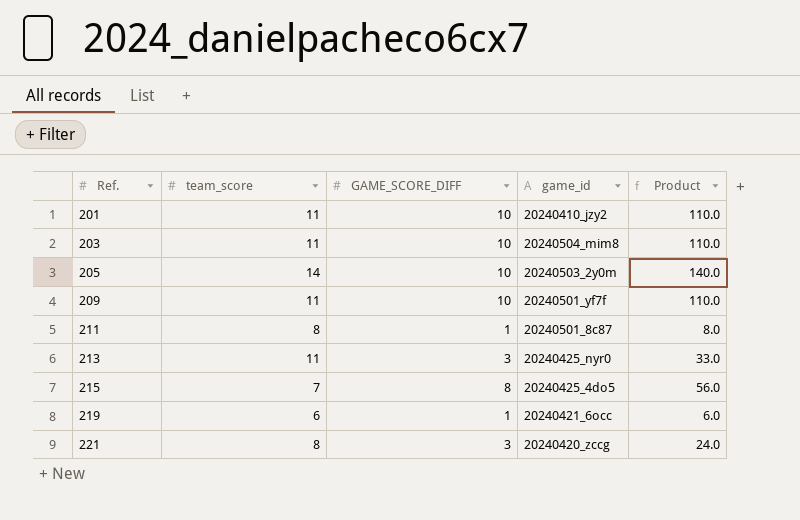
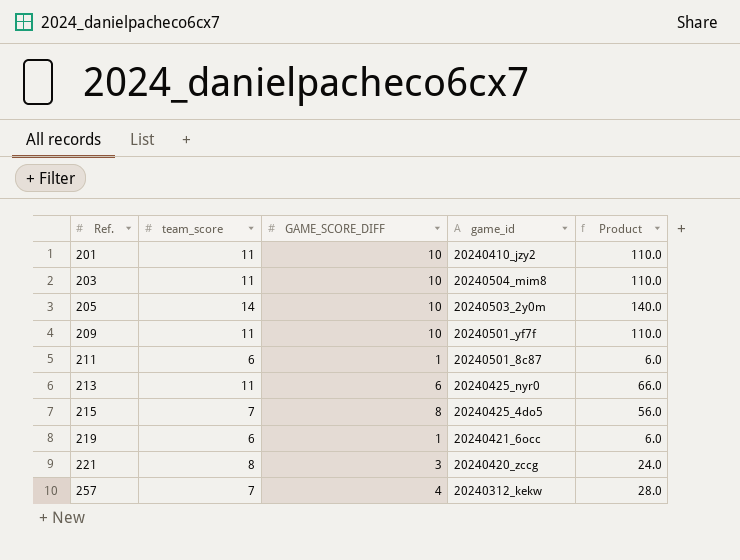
211 | team_score: 8 -> 6
211 | Product: 8.0 -> 6.0
213 | GAME_SCORE_DIFF: 3 -> 6
213 | Product: 33.0 -> 66.0
row 257: none -> 7 | 4 | 20240312_kekw | 28.0

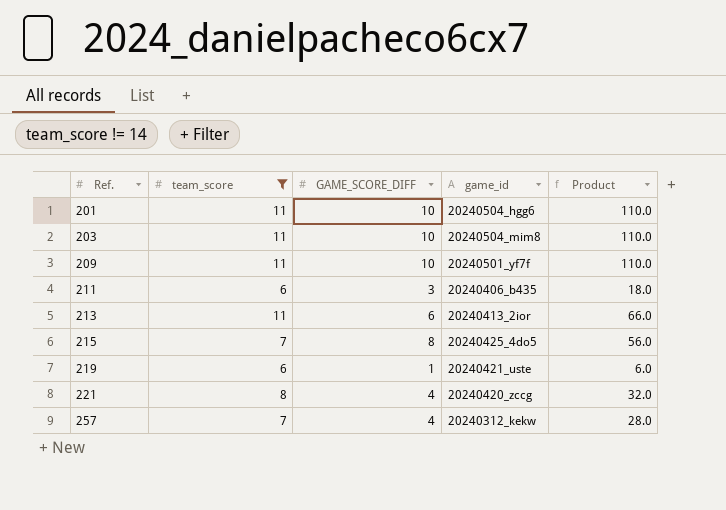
filter: none -> team_score != 14
201 | game_id: 20240410_jzy2 -> 20240504_hgg6
211 | GAME_SCORE_DIFF: 1 -> 3
211 | game_id: 20240501_8c87 -> 20240406_b435
211 | Product: 6.0 -> 18.0
213 | game_id: 20240425_nyr0 -> 20240413_2ior
219 | game_id: 20240421_6occ -> 20240421_uste
221 | GAME_SCORE_DIFF: 3 -> 4
221 | Product: 24.0 -> 32.0

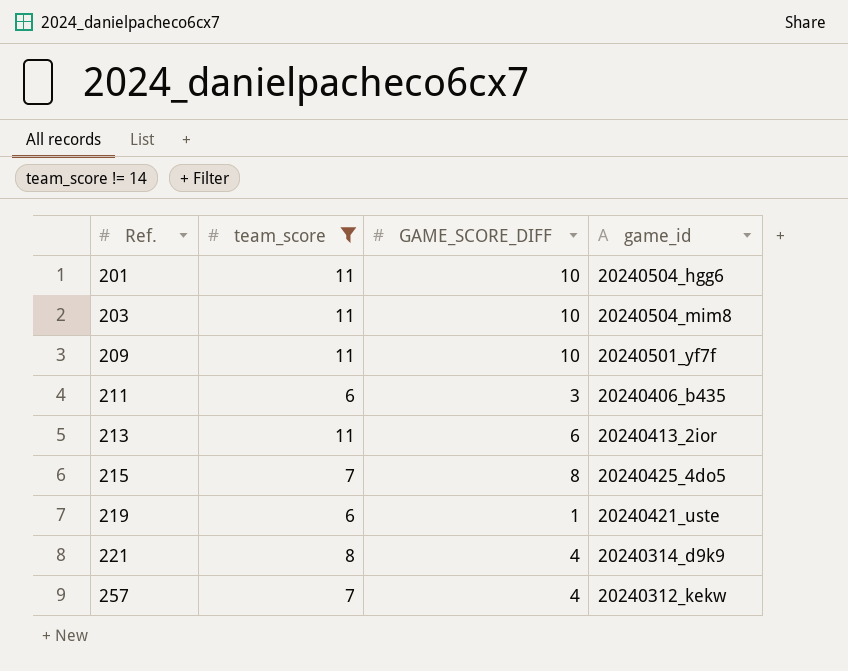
column Product | formula: [team_score] * [GAME_SCORE_DIFF] -> none
221 | game_id: 20240420_zccg -> 20240314_d9k9

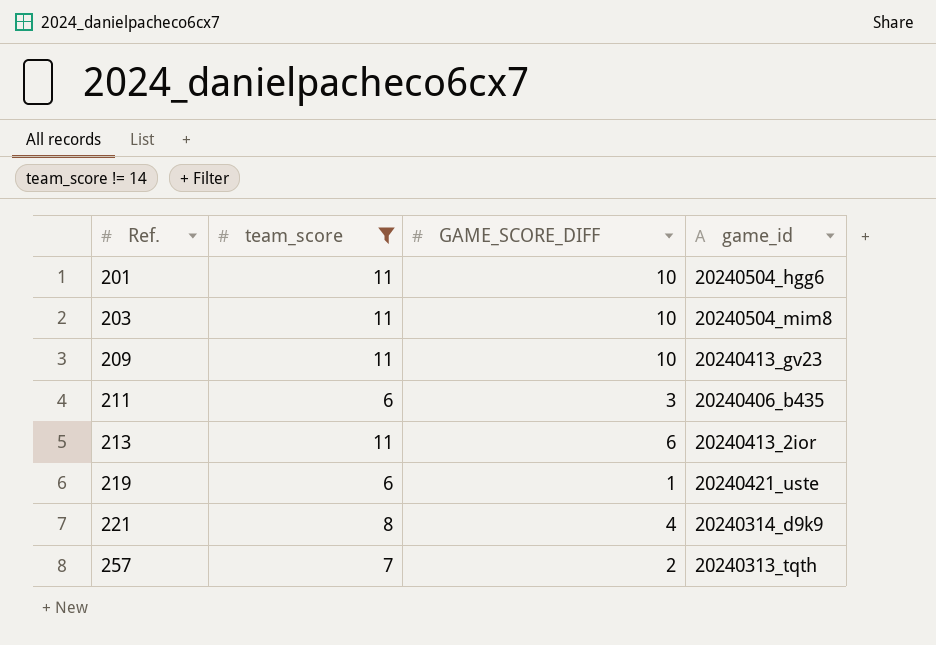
row 215: 7 | 8 | 20240425_4do5 -> none
209 | game_id: 20240501_yf7f -> 20240413_gv23
257 | GAME_SCORE_DIFF: 4 -> 2
257 | game_id: 20240312_kekw -> 20240313_tqth

